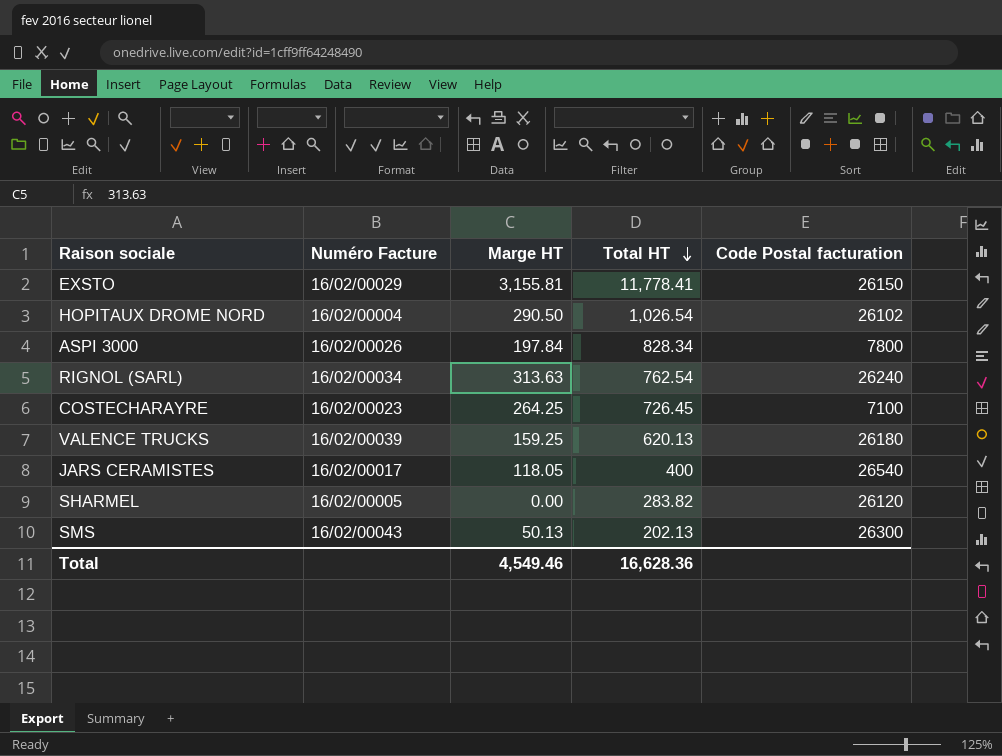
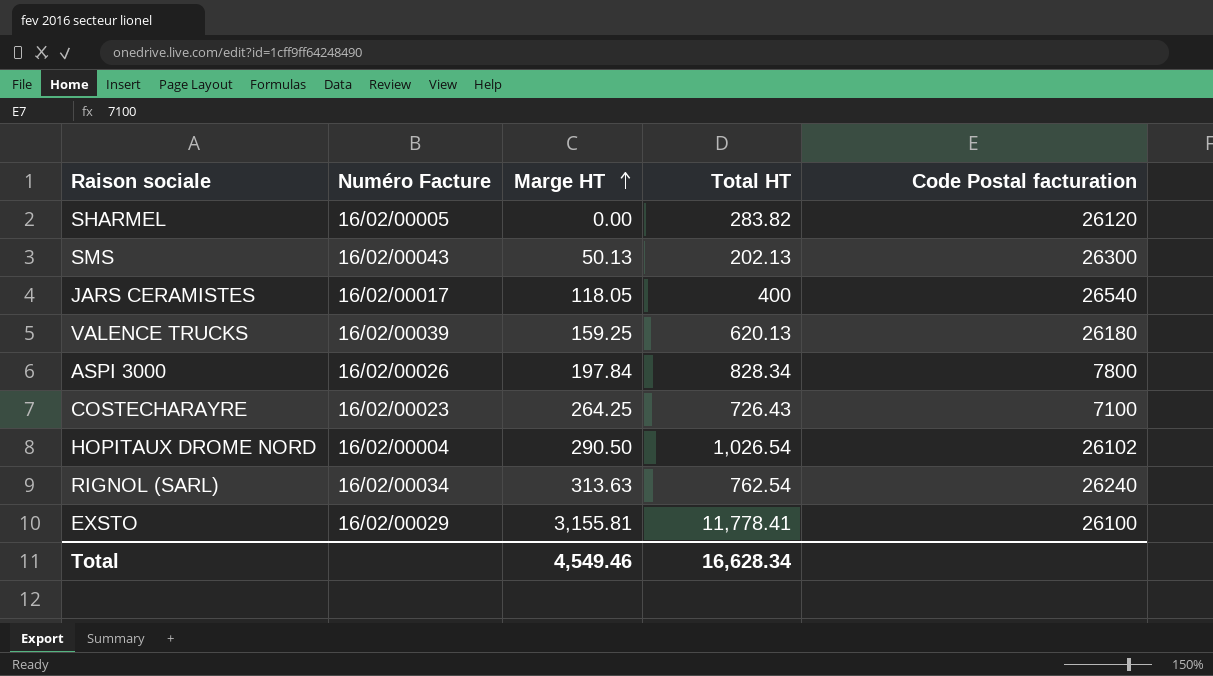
row order: Total HT descending -> Marge HT ascending
COSTECHARAYRE | Total HT: 726.45 -> 726.43
EXSTO | Code Postal facturation: 26150 -> 26100
Total | Total HT: 16,628.36 -> 16,628.34

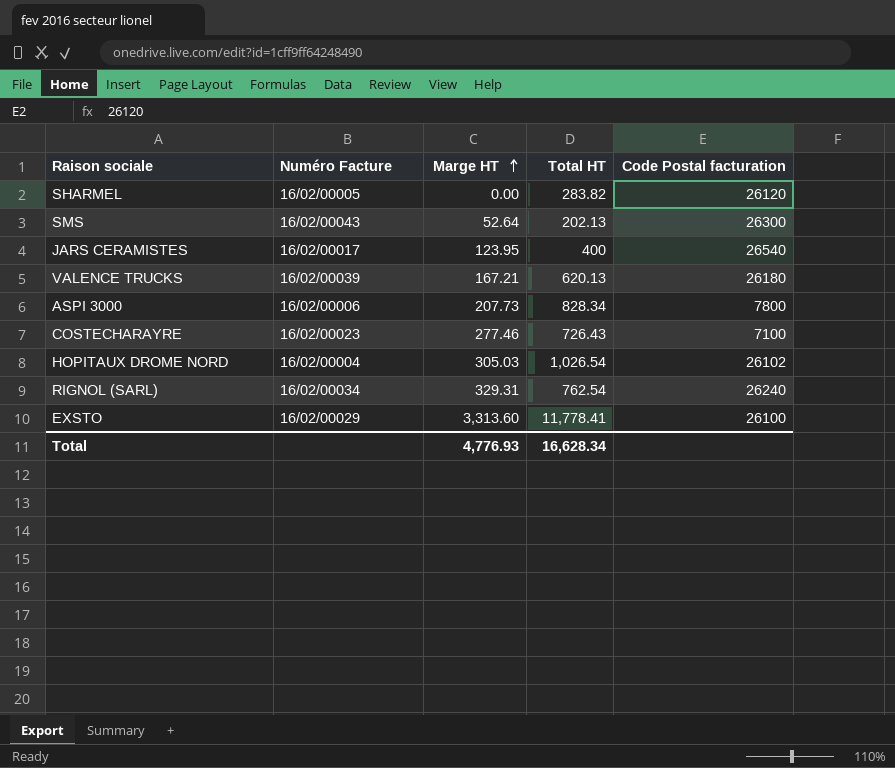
SMS | Marge HT: 50.13 -> 52.64
JARS CERAMISTES | Marge HT: 118.05 -> 123.95
VALENCE TRUCKS | Marge HT: 159.25 -> 167.21
ASPI 3000 | Numéro Facture: 16/02/00026 -> 16/02/00006
ASPI 3000 | Marge HT: 197.84 -> 207.73
COSTECHARAYRE | Marge HT: 264.25 -> 277.46
HOPITAUX DROME NORD | Marge HT: 290.50 -> 305.03
RIGNOL (SARL) | Marge HT: 313.63 -> 329.31
EXSTO | Marge HT: 3,155.81 -> 3,313.60
Total | Marge HT: 4,549.46 -> 4,776.93

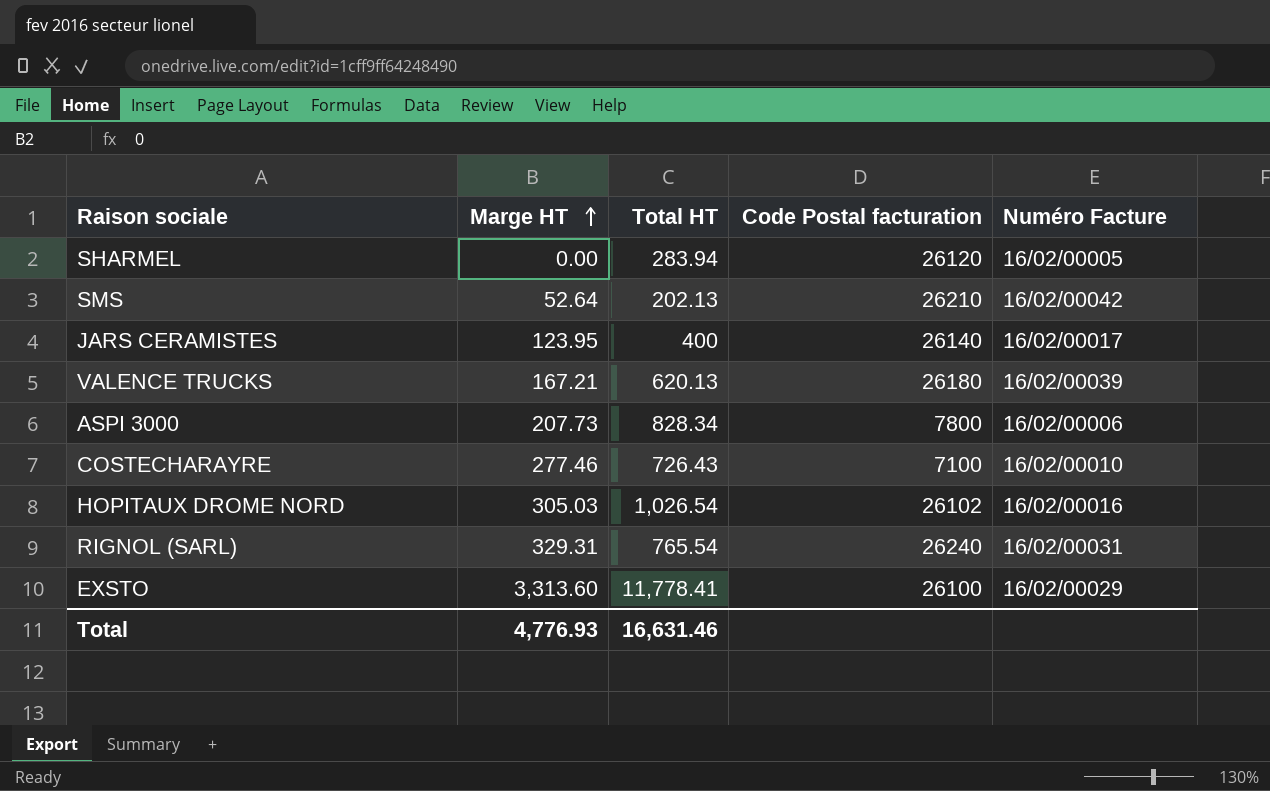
column Numéro Facture | position: 2 -> 5
SHARMEL | Total HT: 283.82 -> 283.94
SMS | Code Postal facturation: 26300 -> 26210
SMS | Numéro Facture: 16/02/00043 -> 16/02/00042
JARS CERAMISTES | Code Postal facturation: 26540 -> 26140
COSTECHARAYRE | Numéro Facture: 16/02/00023 -> 16/02/00010
HOPITAUX DROME NORD | Numéro Facture: 16/02/00004 -> 16/02/00016
RIGNOL (SARL) | Total HT: 762.54 -> 765.54
RIGNOL (SARL) | Numéro Facture: 16/02/00034 -> 16/02/00031
Total | Total HT: 16,628.34 -> 16,631.46

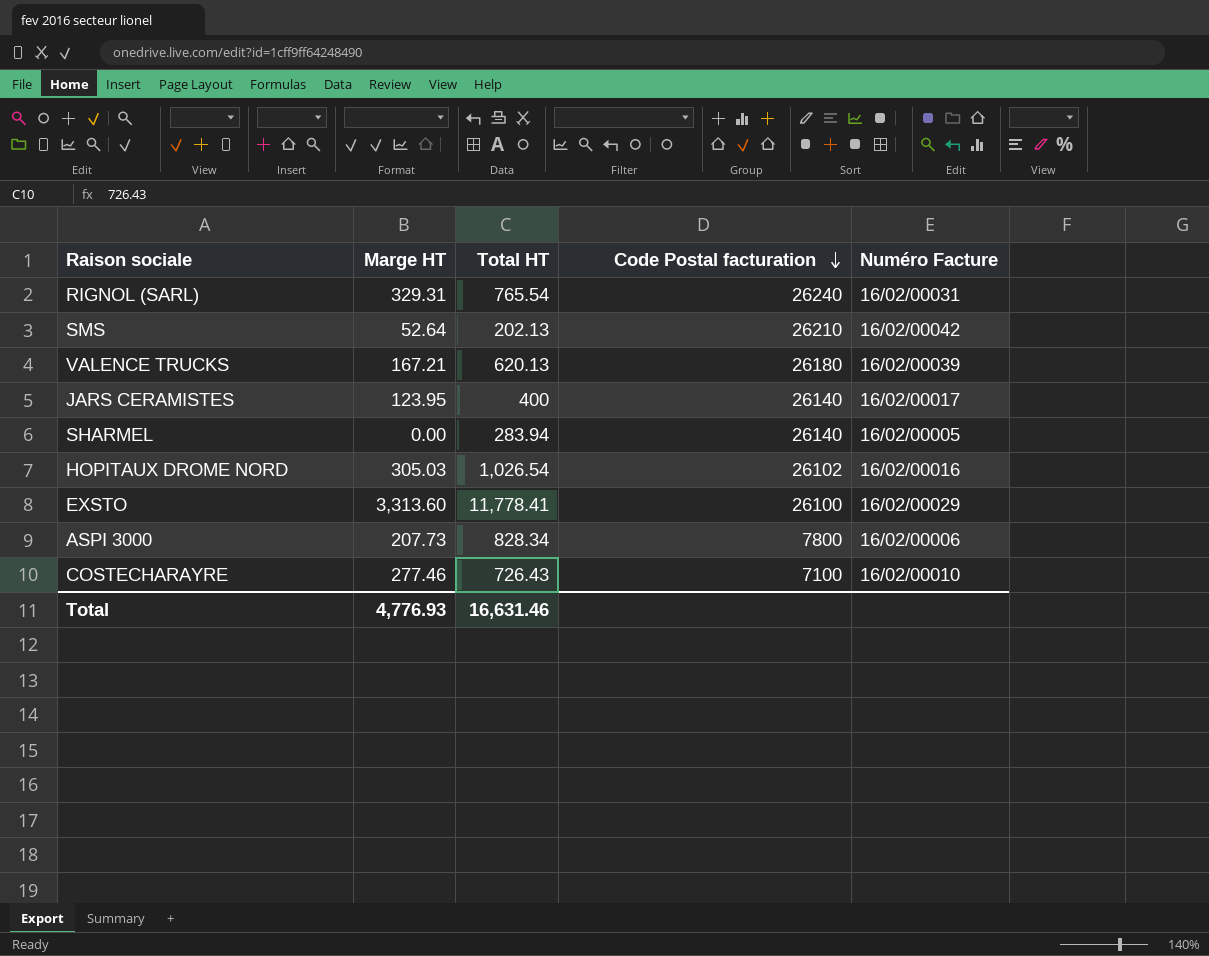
row order: Marge HT ascending -> Code Postal facturation descending
SHARMEL | Code Postal facturation: 26120 -> 26140

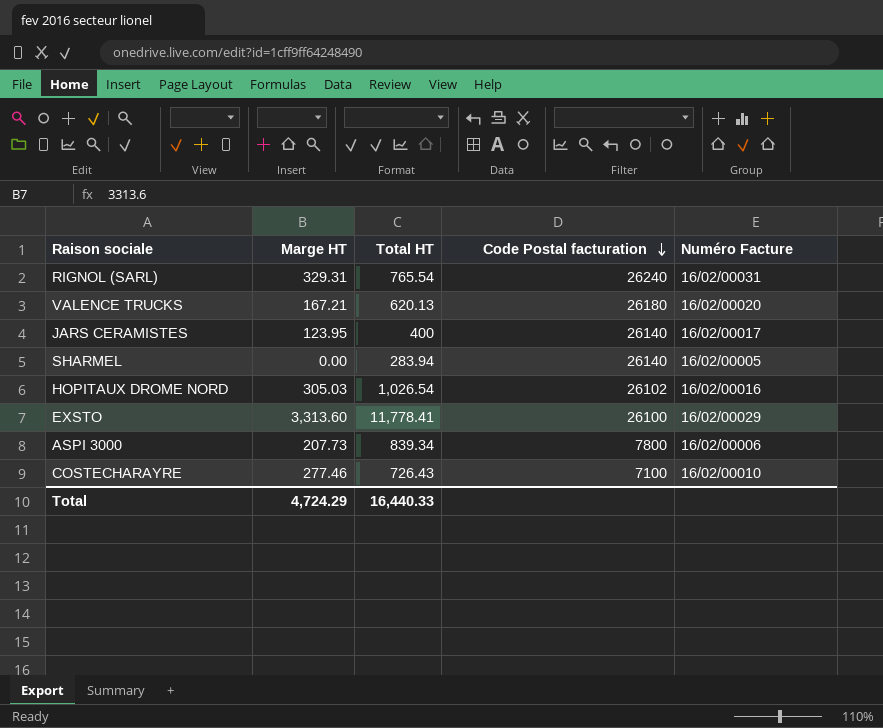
row SMS: 52.64 | 202.13 | 26210 | 16/02/00042 -> none
VALENCE TRUCKS | Numéro Facture: 16/02/00039 -> 16/02/00020
ASPI 3000 | Total HT: 828.34 -> 839.34
Total | Marge HT: 4,776.93 -> 4,724.29
Total | Total HT: 16,631.46 -> 16,440.33

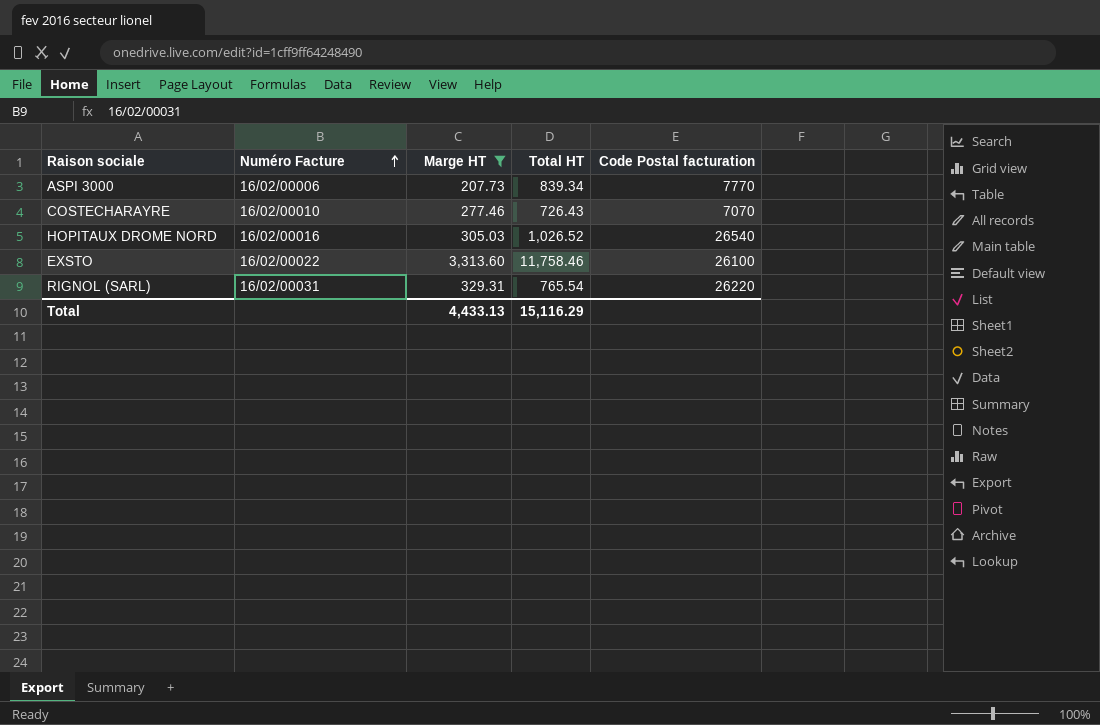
filter: none -> Marge HT >= 207.73
row order: Code Postal facturation descending -> Numéro Facture ascending
column Numéro Facture | position: 5 -> 2
ASPI 3000 | Code Postal facturation: 7800 -> 7770
COSTECHARAYRE | Code Postal facturation: 7100 -> 7070
HOPITAUX DROME NORD | Total HT: 1,026.54 -> 1,026.52
HOPITAUX DROME NORD | Code Postal facturation: 26102 -> 26540
EXSTO | Numéro Facture: 16/02/00029 -> 16/02/00022
EXSTO | Total HT: 11,778.41 -> 11,758.46
RIGNOL (SARL) | Code Postal facturation: 26240 -> 26220
Total | Marge HT: 4,724.29 -> 4,433.13
Total | Total HT: 16,440.33 -> 15,116.29

